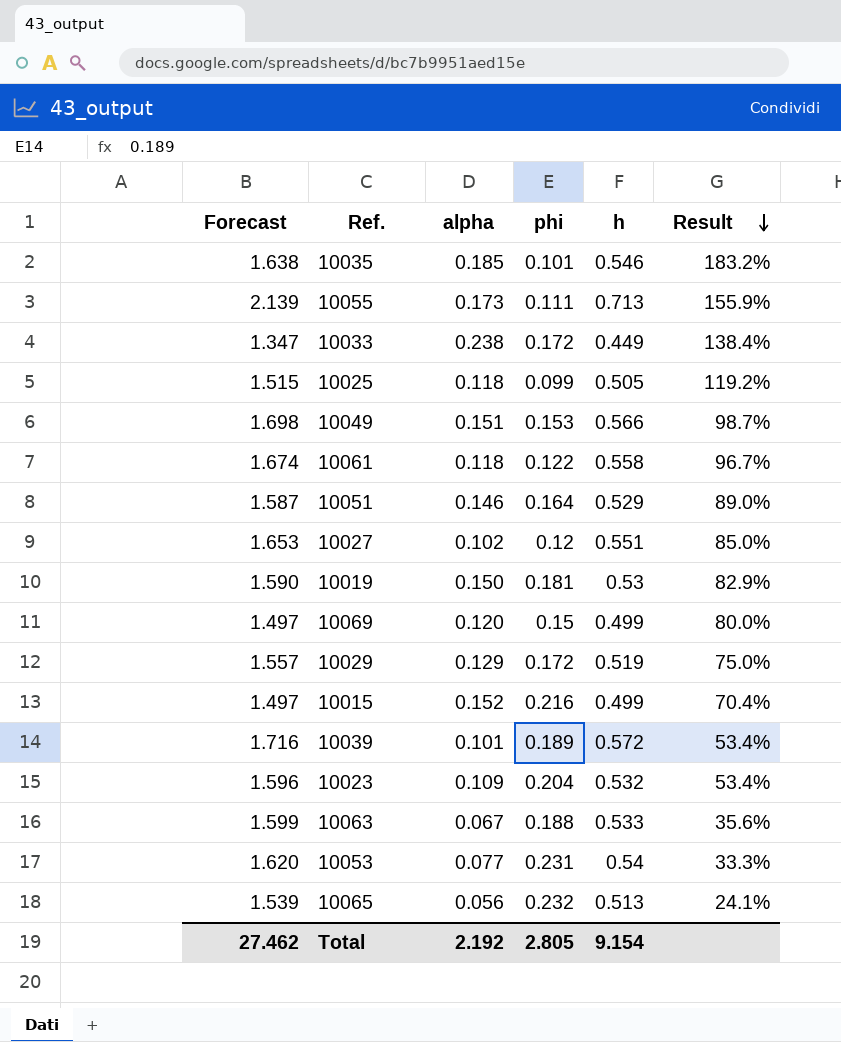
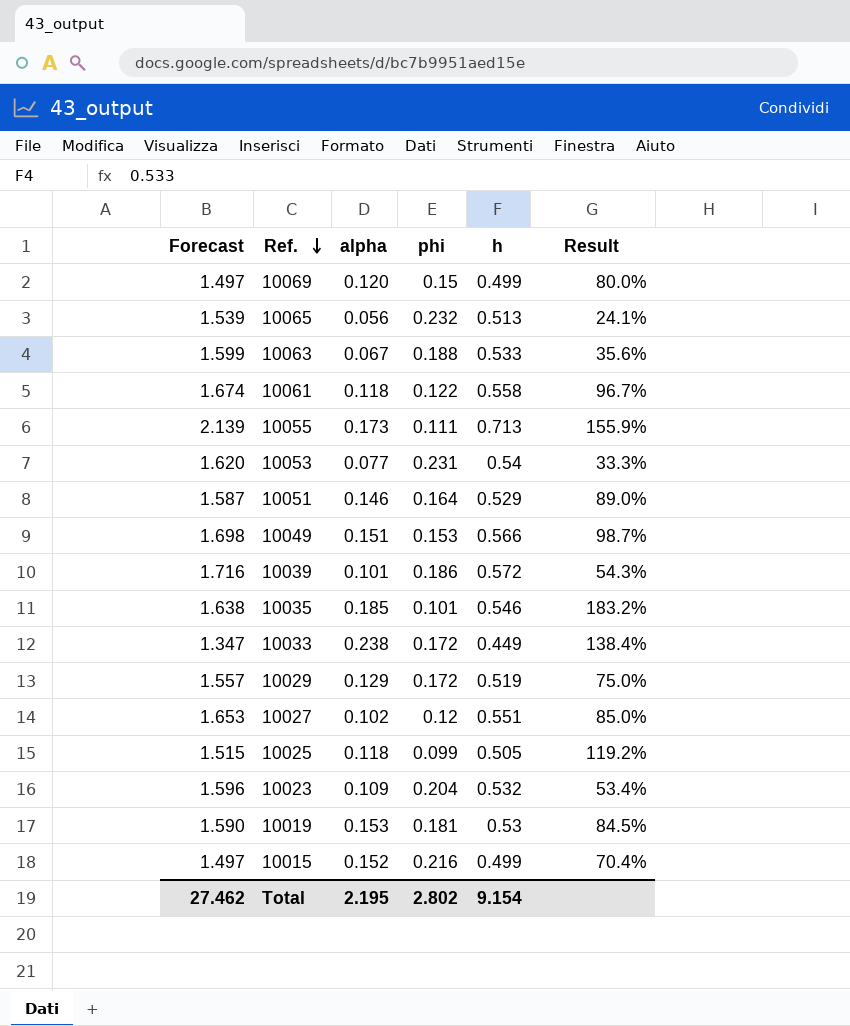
row order: Result descending -> Ref. descending
10039 | phi: 0.189 -> 0.186
10039 | Result: 53.4% -> 54.3%
10019 | alpha: 0.150 -> 0.153
10019 | Result: 82.9% -> 84.5%
Total | alpha: 2.192 -> 2.195
Total | phi: 2.805 -> 2.802

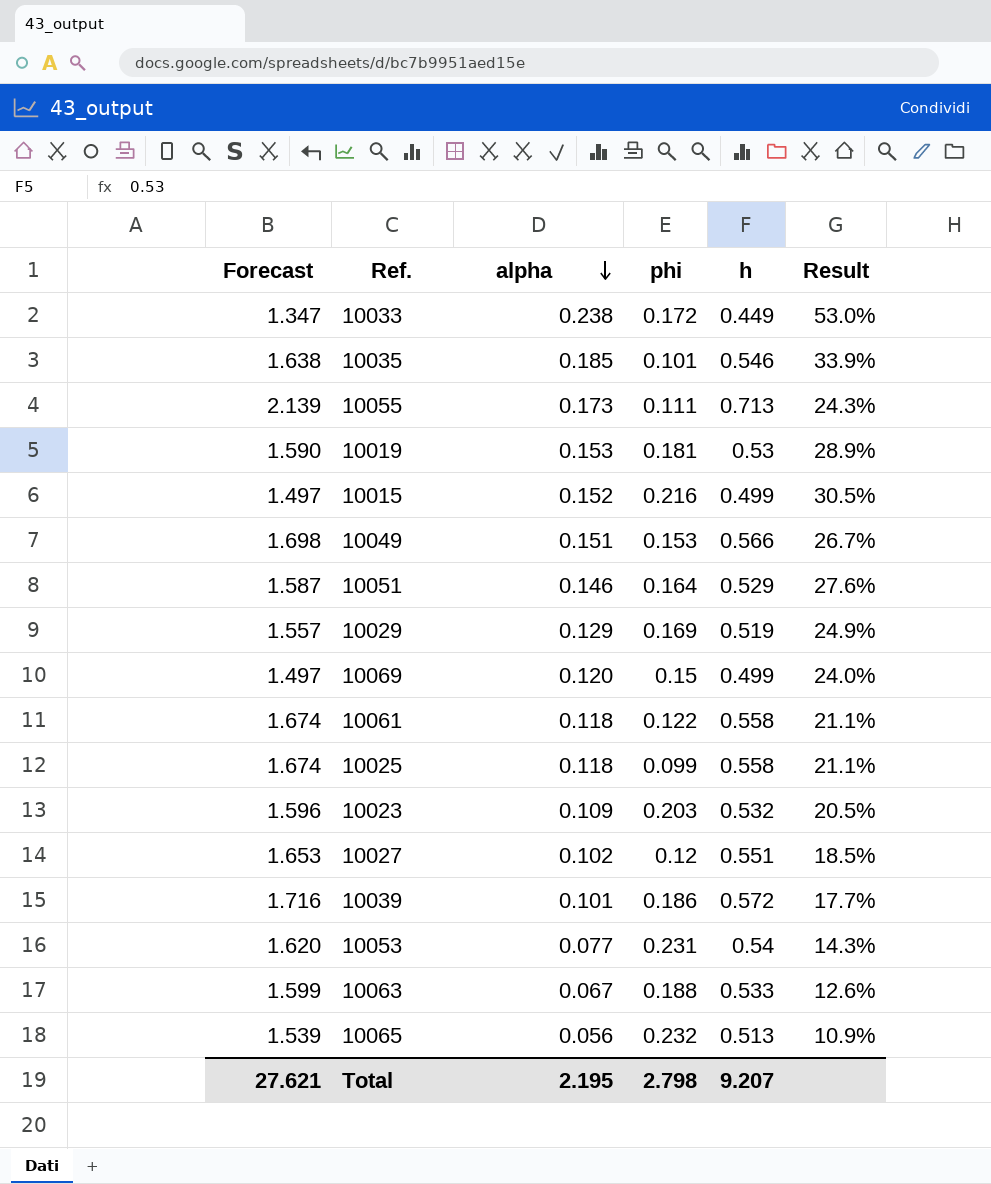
row order: Ref. descending -> alpha descending
column Result | formula: [alpha] / [phi] -> [alpha] / [h]
10029 | phi: 0.172 -> 0.169
10025 | Forecast: 1.515 -> 1.674
10025 | h: 0.505 -> 0.558
10023 | phi: 0.204 -> 0.203
Total | Forecast: 27.462 -> 27.621
Total | phi: 2.802 -> 2.798
Total | h: 9.154 -> 9.207

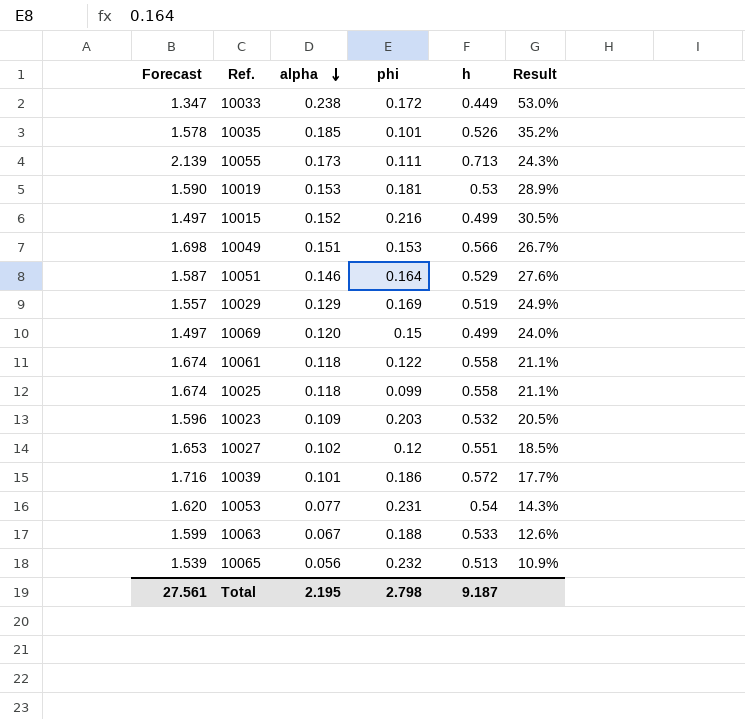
10035 | Forecast: 1.638 -> 1.578
10035 | h: 0.546 -> 0.526
10035 | Result: 33.9% -> 35.2%
Total | Forecast: 27.621 -> 27.561
Total | h: 9.207 -> 9.187

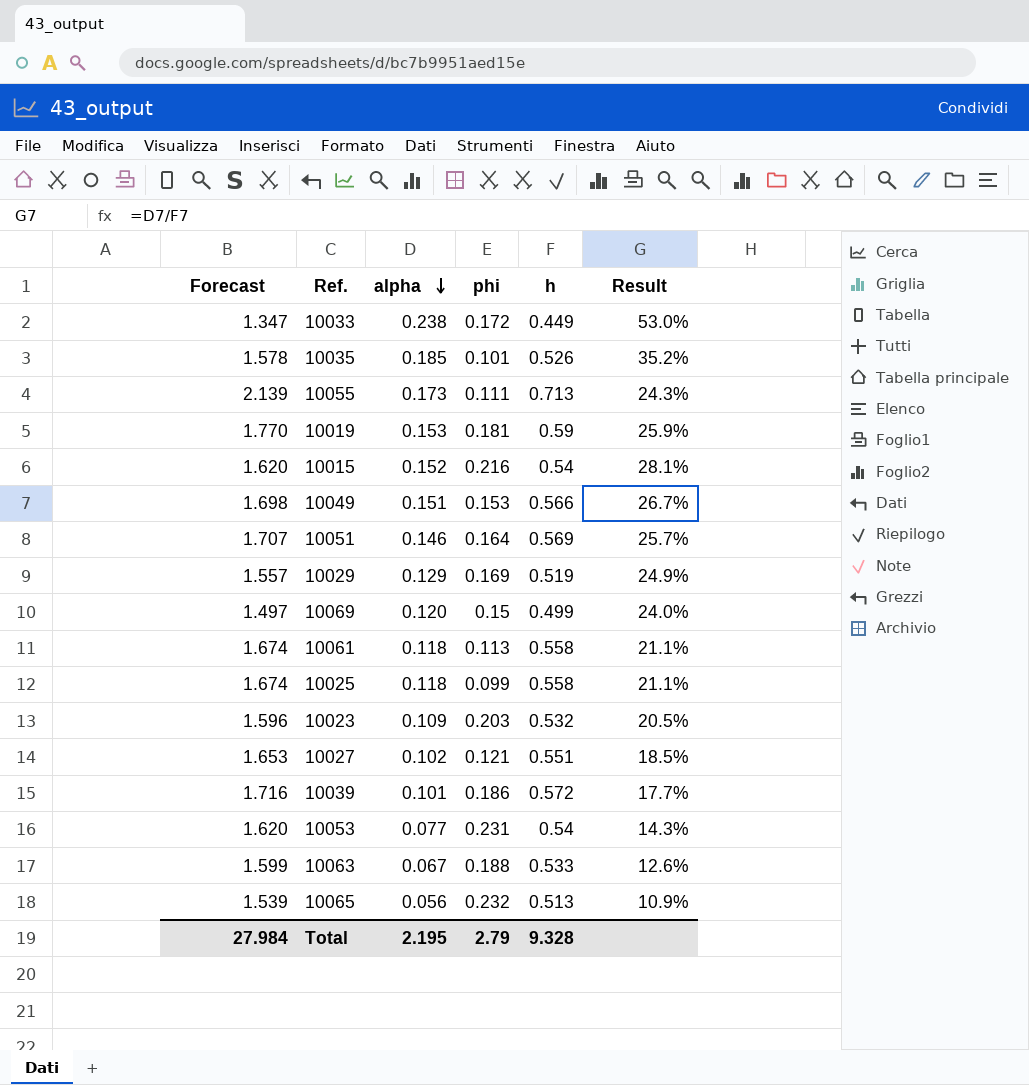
10019 | Forecast: 1.590 -> 1.770
10019 | h: 0.53 -> 0.59
10019 | Result: 28.9% -> 25.9%
10015 | Forecast: 1.497 -> 1.620
10015 | h: 0.499 -> 0.54
10015 | Result: 30.5% -> 28.1%
10051 | Forecast: 1.587 -> 1.707
10051 | h: 0.529 -> 0.569
10051 | Result: 27.6% -> 25.7%
10061 | phi: 0.122 -> 0.113
10027 | phi: 0.12 -> 0.121
Total | Forecast: 27.561 -> 27.984
Total | phi: 2.798 -> 2.79
Total | h: 9.187 -> 9.328

